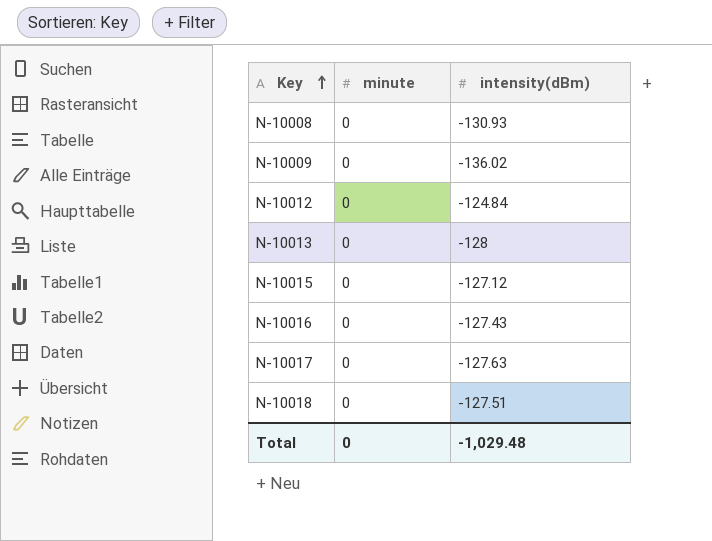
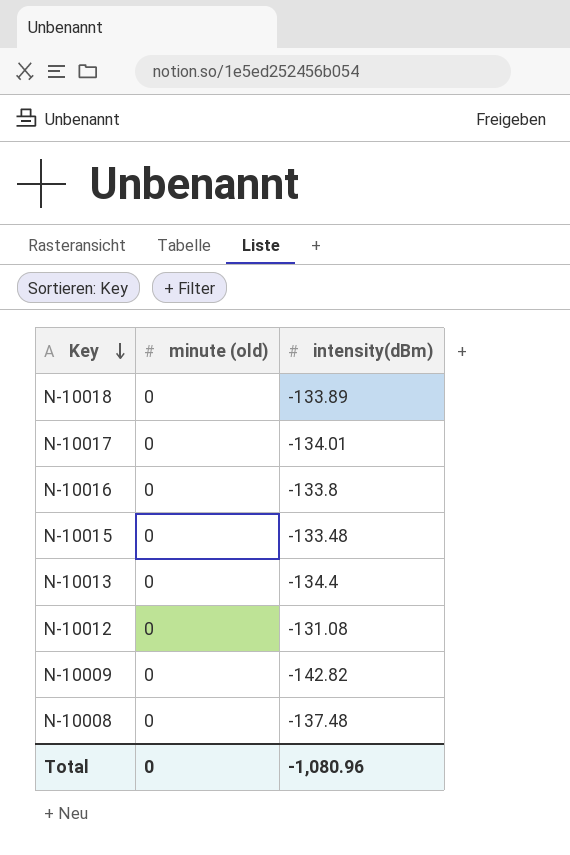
row order: Key ascending -> Key descending
column name: minute -> minute (old)
N-10018 | intensity(dBm): -127.51 -> -133.89
N-10017 | intensity(dBm): -127.63 -> -134.01
N-10016 | intensity(dBm): -127.43 -> -133.8
N-10015 | intensity(dBm): -127.12 -> -133.48
N-10013 | intensity(dBm): -128 -> -134.4
N-10012 | intensity(dBm): -124.84 -> -131.08
N-10009 | intensity(dBm): -136.02 -> -142.82
N-10008 | intensity(dBm): -130.93 -> -137.48
Total | intensity(dBm): -1,029.48 -> -1,080.96

